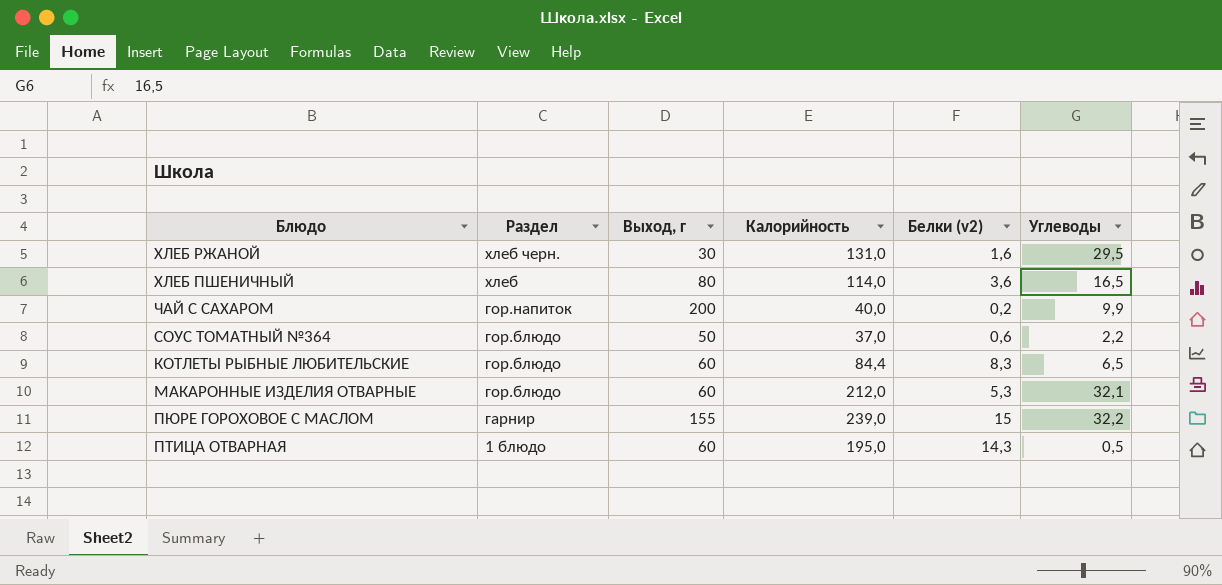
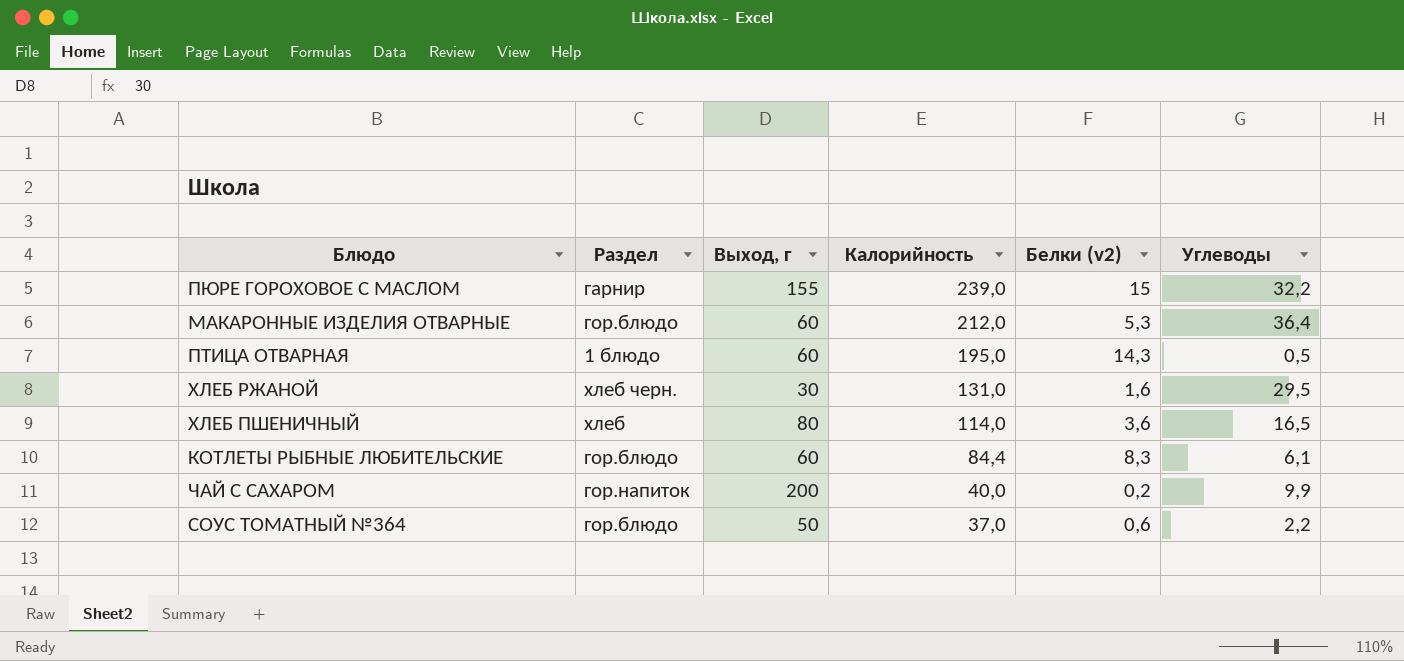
row order: Раздел descending -> Калорийность descending
МАКАРОННЫЕ ИЗДЕЛИЯ ОТВАРНЫЕ | Углеводы: 32,1 -> 36,4
КОТЛЕТЫ РЫБНЫЕ ЛЮБИТЕЛЬСКИЕ | Углеводы: 6,5 -> 6,1

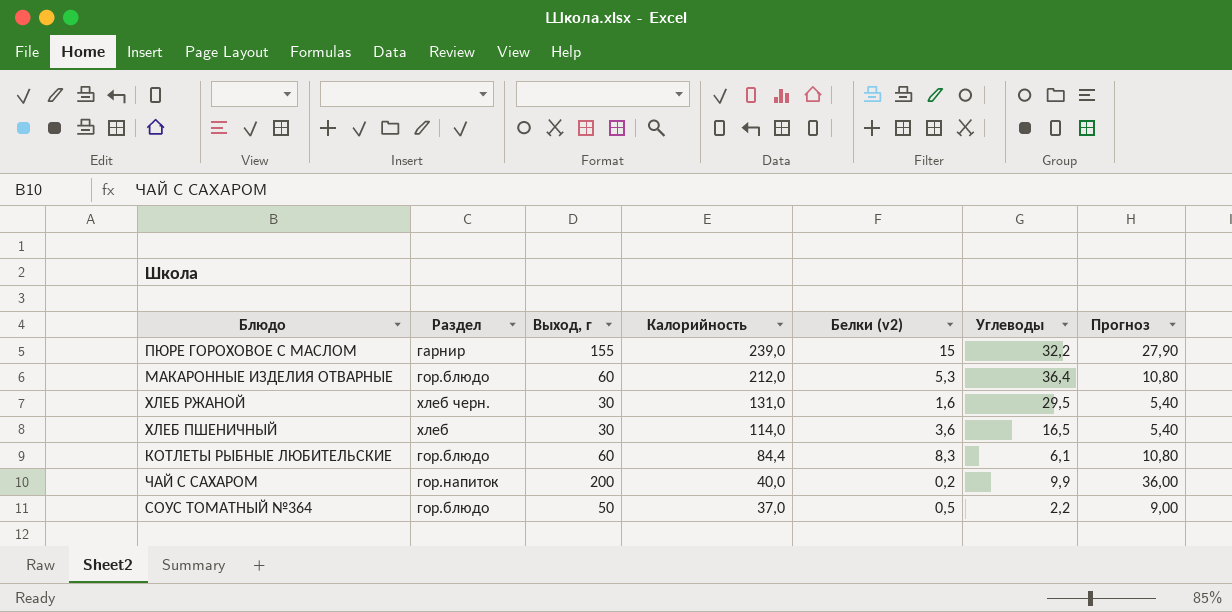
column Прогноз | formula: none -> [Выход, г] * 0,18
row ПТИЦА ОТВАРНАЯ: 1 блюдо | 60 | 195,0 | 14,3 | 0,5 -> none
ХЛЕБ ПШЕНИЧНЫЙ | Выход, г: 80 -> 30
СОУС ТОМАТНЫЙ №364 | Белки (v2): 0,6 -> 0,5

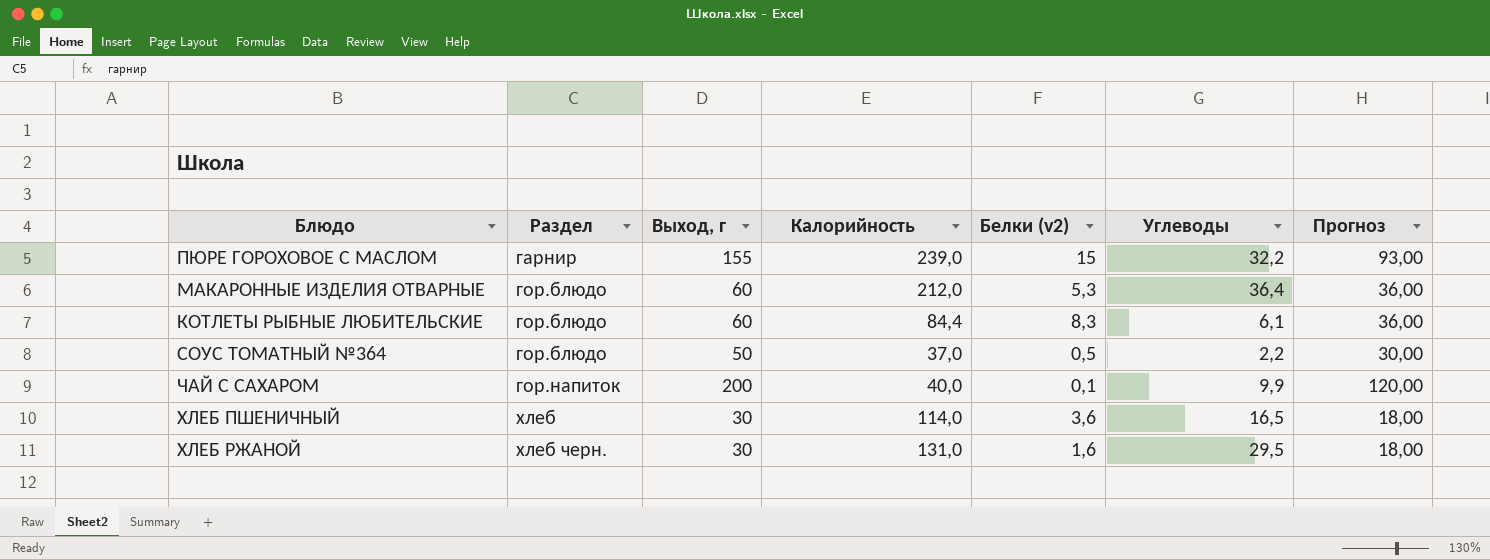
row order: Калорийность descending -> Раздел ascending
column Прогноз | formula: [Выход, г] * 0,18 -> [Выход, г] * 0,6
ЧАЙ С САХАРОМ | Белки (v2): 0,2 -> 0,1

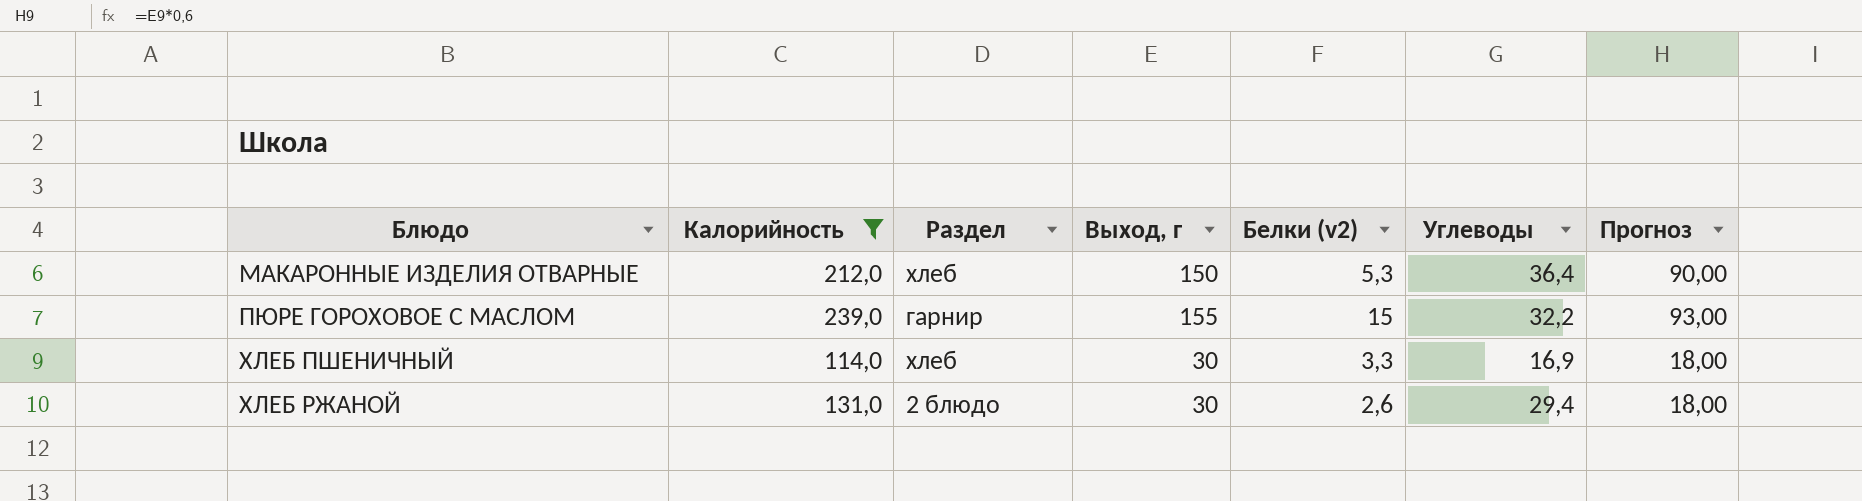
filter: none -> Калорийность >= 114,0
row order: Раздел ascending -> Блюдо ascending
column Калорийность | position: 4 -> 2
МАКАРОННЫЕ ИЗДЕЛИЯ ОТВАРНЫЕ | Раздел: гор.блюдо -> хлеб
МАКАРОННЫЕ ИЗДЕЛИЯ ОТВАРНЫЕ | Выход, г: 60 -> 150
МАКАРОННЫЕ ИЗДЕЛИЯ ОТВАРНЫЕ | Прогноз: 36,00 -> 90,00
ХЛЕБ ПШЕНИЧНЫЙ | Белки (v2): 3,6 -> 3,3
ХЛЕБ ПШЕНИЧНЫЙ | Углеводы: 16,5 -> 16,9
ХЛЕБ РЖАНОЙ | Раздел: хлеб черн. -> 2 блюдо
ХЛЕБ РЖАНОЙ | Белки (v2): 1,6 -> 2,6
ХЛЕБ РЖАНОЙ | Углеводы: 29,5 -> 29,4

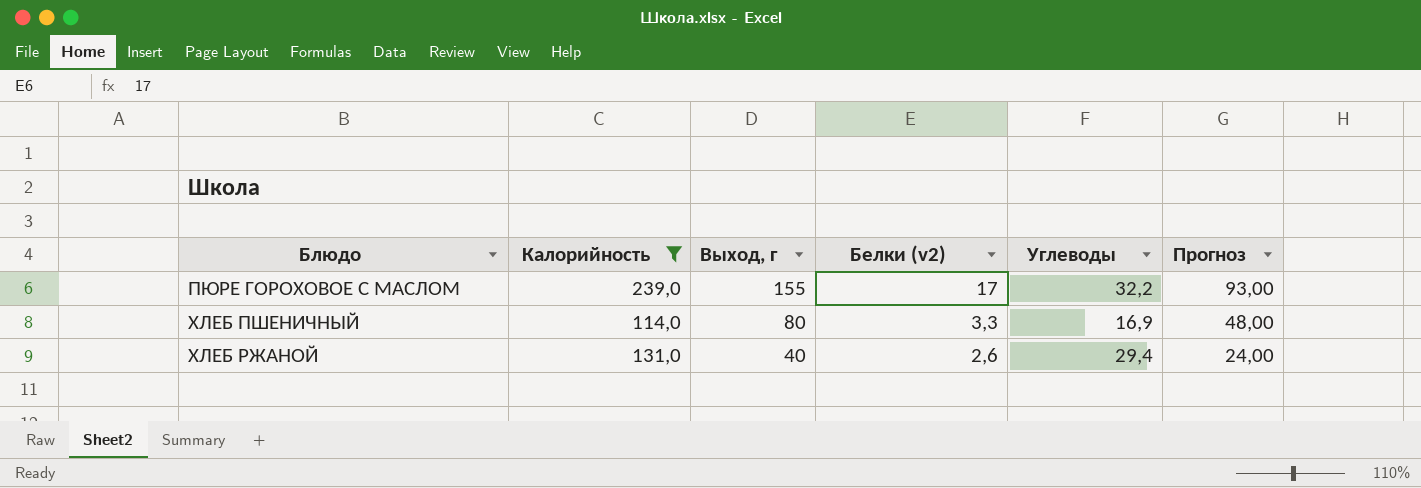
column Раздел | position: 3 -> none
row МАКАРОННЫЕ ИЗДЕЛИЯ ОТВАРНЫЕ: 212,0 | хлеб | 150 | 5,3 | 36,4 | 90,00 -> none
ПЮРЕ ГОРОХОВОЕ С МАСЛОМ | Белки (v2): 15 -> 17
ХЛЕБ ПШЕНИЧНЫЙ | Выход, г: 30 -> 80
ХЛЕБ ПШЕНИЧНЫЙ | Прогноз: 18,00 -> 48,00
ХЛЕБ РЖАНОЙ | Выход, г: 30 -> 40
ХЛЕБ РЖАНОЙ | Прогноз: 18,00 -> 24,00

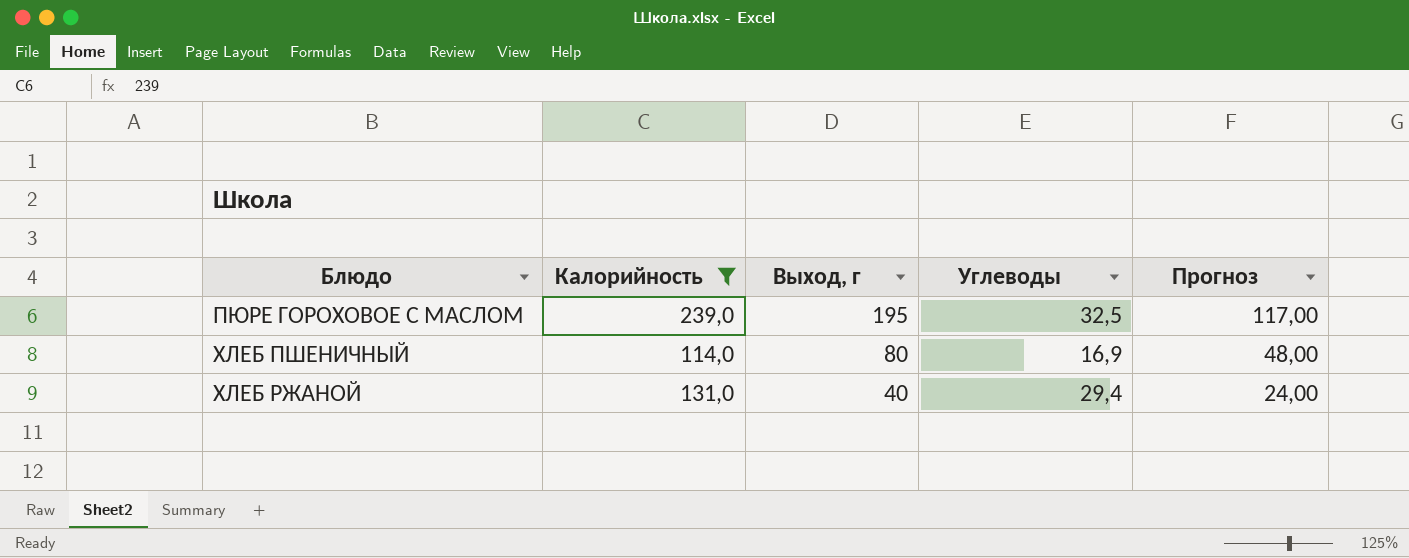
column Белки (v2) | position: 4 -> none
ПЮРЕ ГОРОХОВОЕ С МАСЛОМ | Выход, г: 155 -> 195
ПЮРЕ ГОРОХОВОЕ С МАСЛОМ | Углеводы: 32,2 -> 32,5
ПЮРЕ ГОРОХОВОЕ С МАСЛОМ | Прогноз: 93,00 -> 117,00

